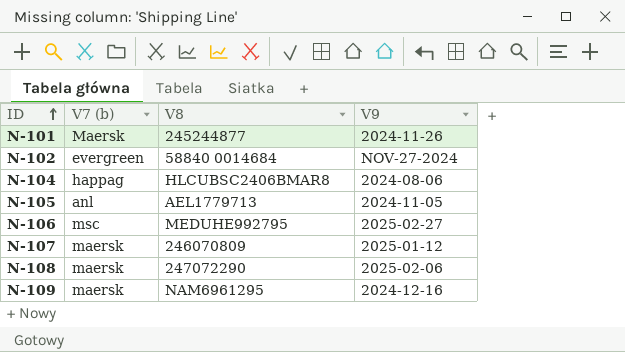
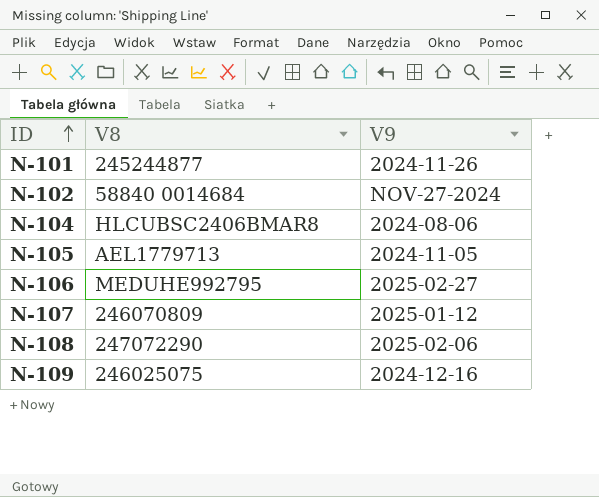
column V7 (b) | position: 2 -> none
N-109 | V8: NAM6961295 -> 246025075

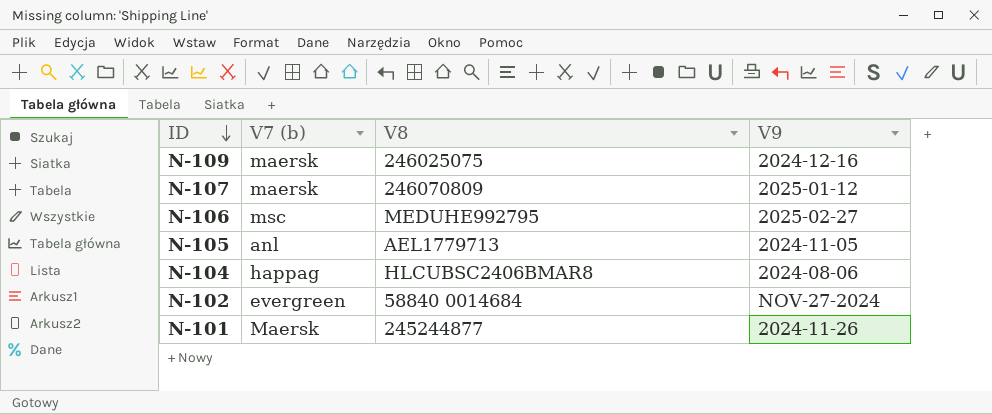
row order: ID ascending -> ID descending
column V7 (b) | position: none -> 2
row N-108: 247072290 | 2025-02-06 -> none

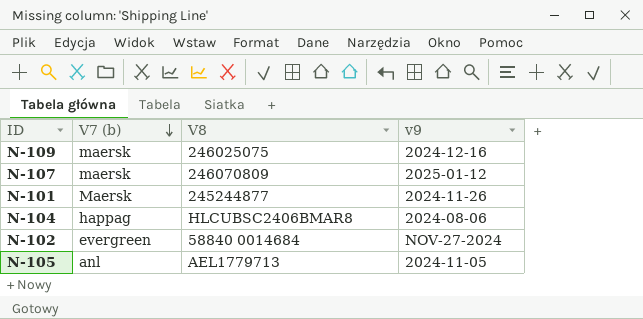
row order: ID descending -> V7 (b) descending
column name: V9 -> v9
row N-106: msc | MEDUHE992795 | 2025-02-27 -> none

